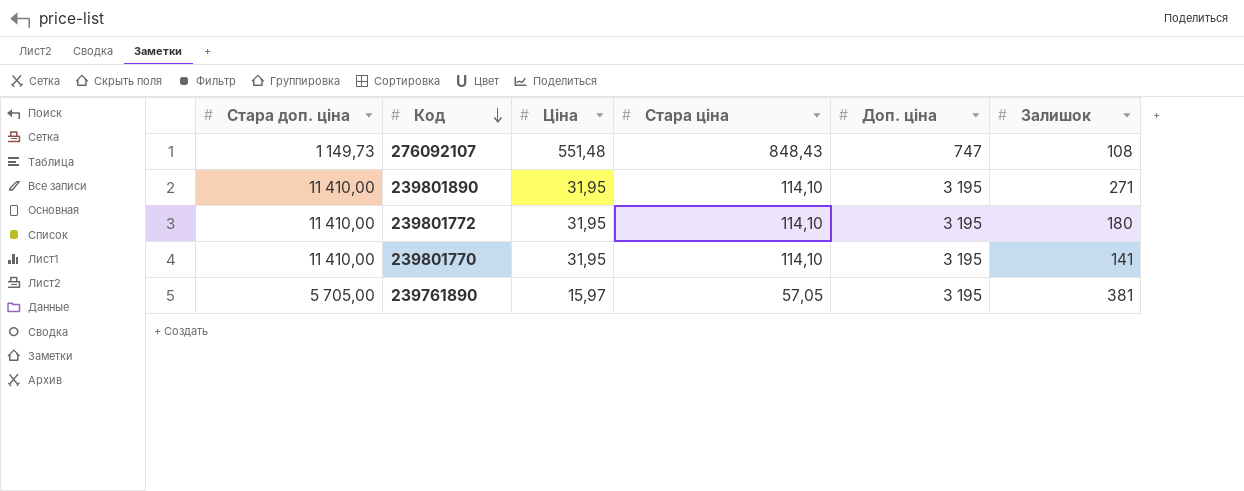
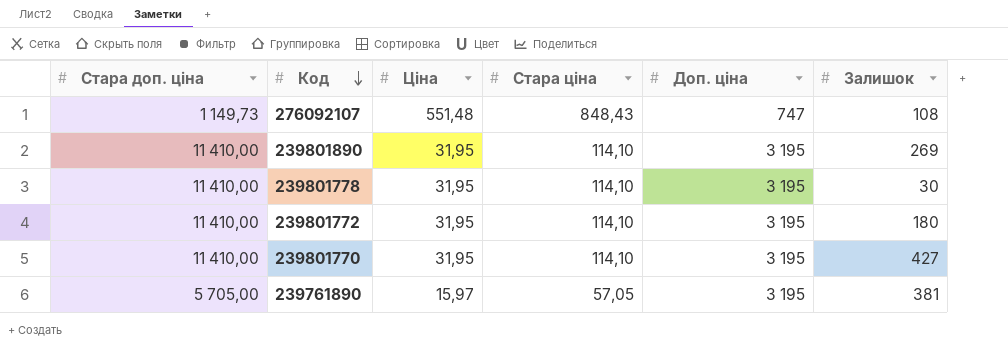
239801890 | Залишок: 271 -> 269
row 239801778: none -> 11 410,00 | 31,95 | 114,10 | 3 195 | 30
239801770 | Залишок: 141 -> 427

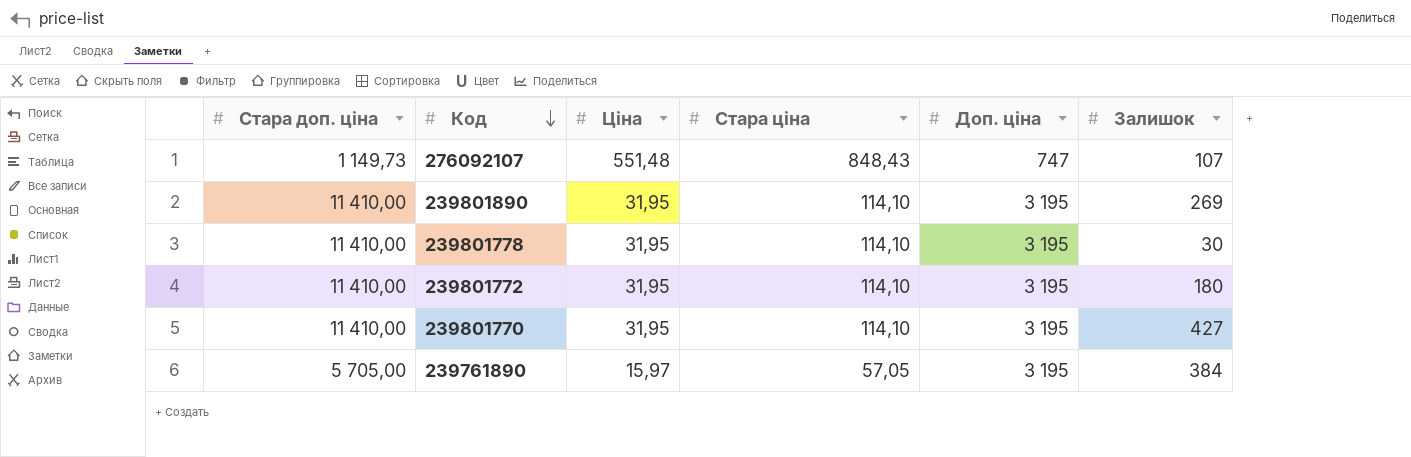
276092107 | Залишок: 108 -> 107
239761890 | Залишок: 381 -> 384

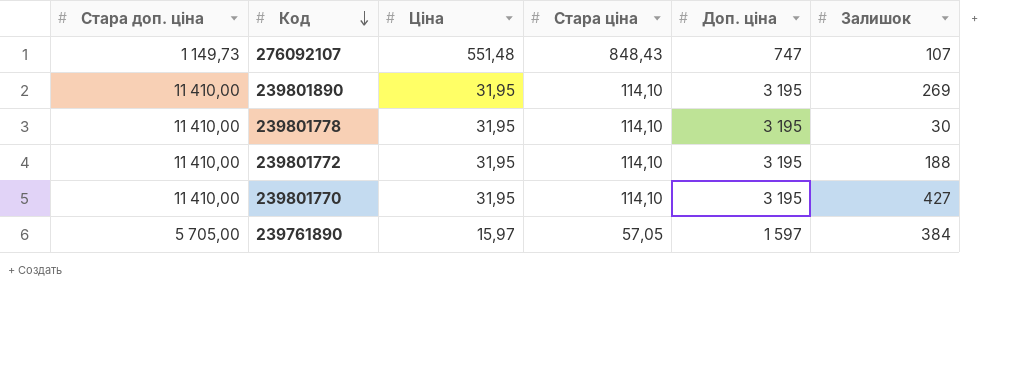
239801772 | Залишок: 180 -> 188
239761890 | Доп. ціна: 3 195 -> 1 597

